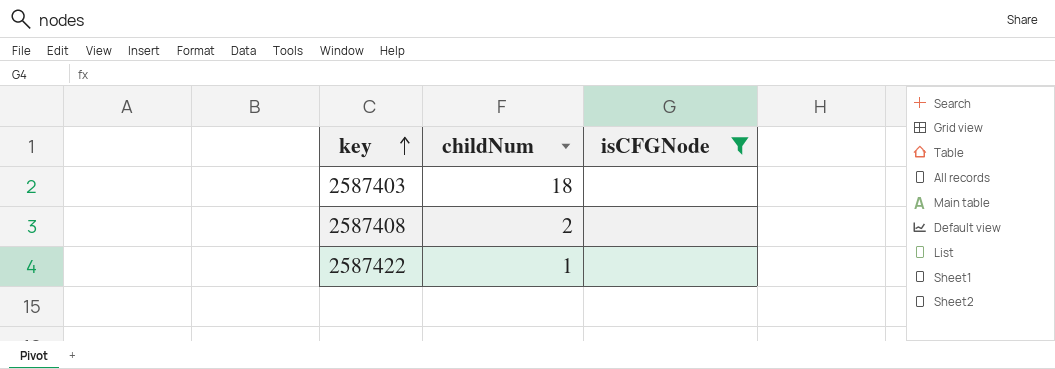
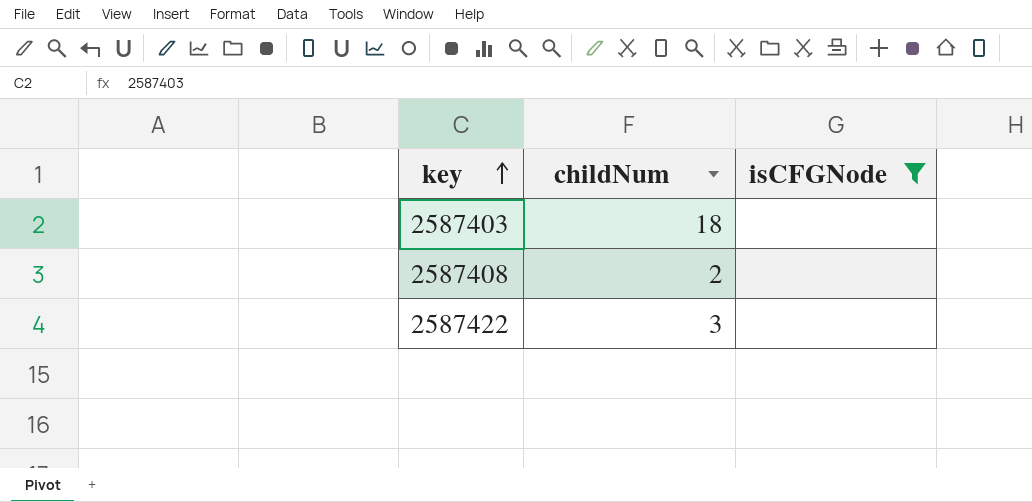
2587422 | childNum: 1 -> 3

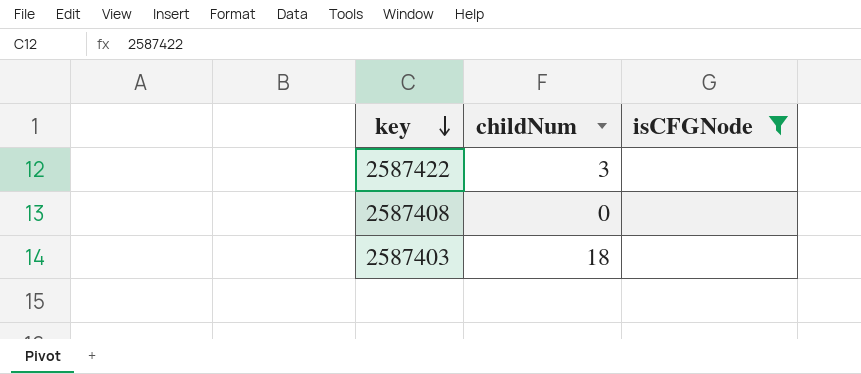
row order: key ascending -> key descending
2587408 | childNum: 2 -> 0

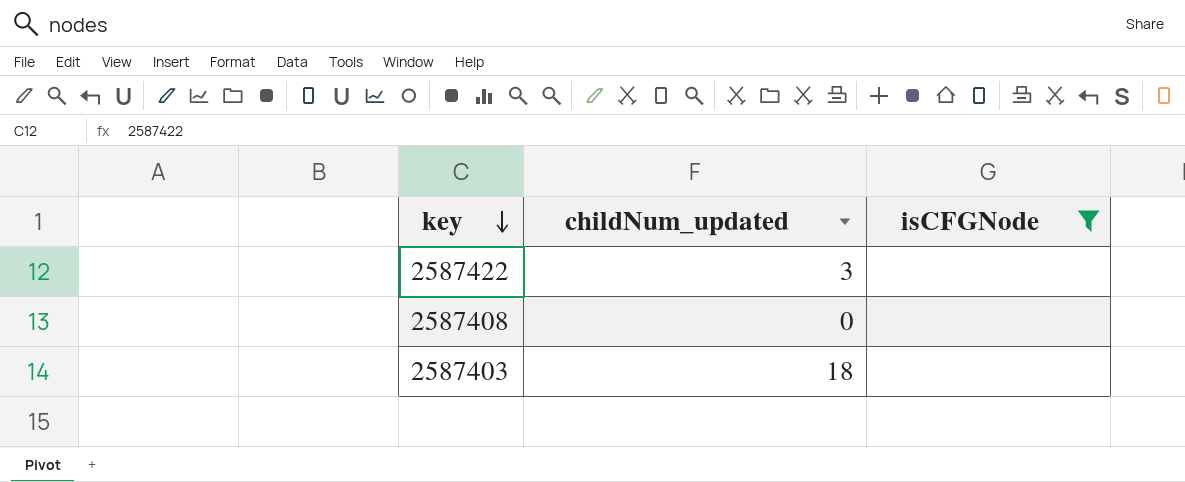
column name: childNum -> childNum_updated

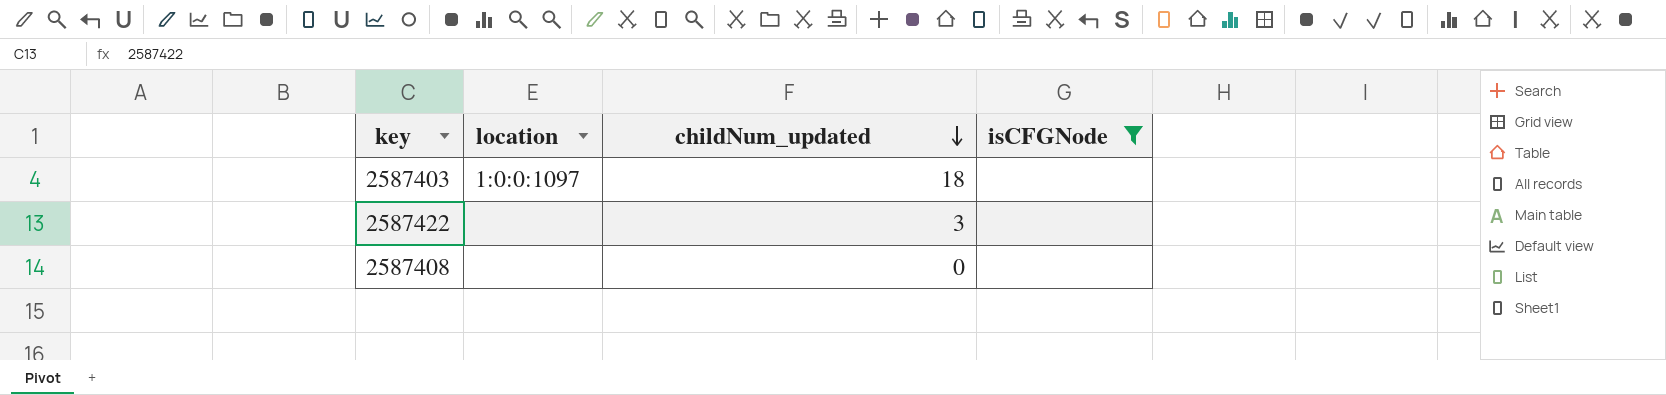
row order: key descending -> childNum_updated descending
column location | position: none -> 2

